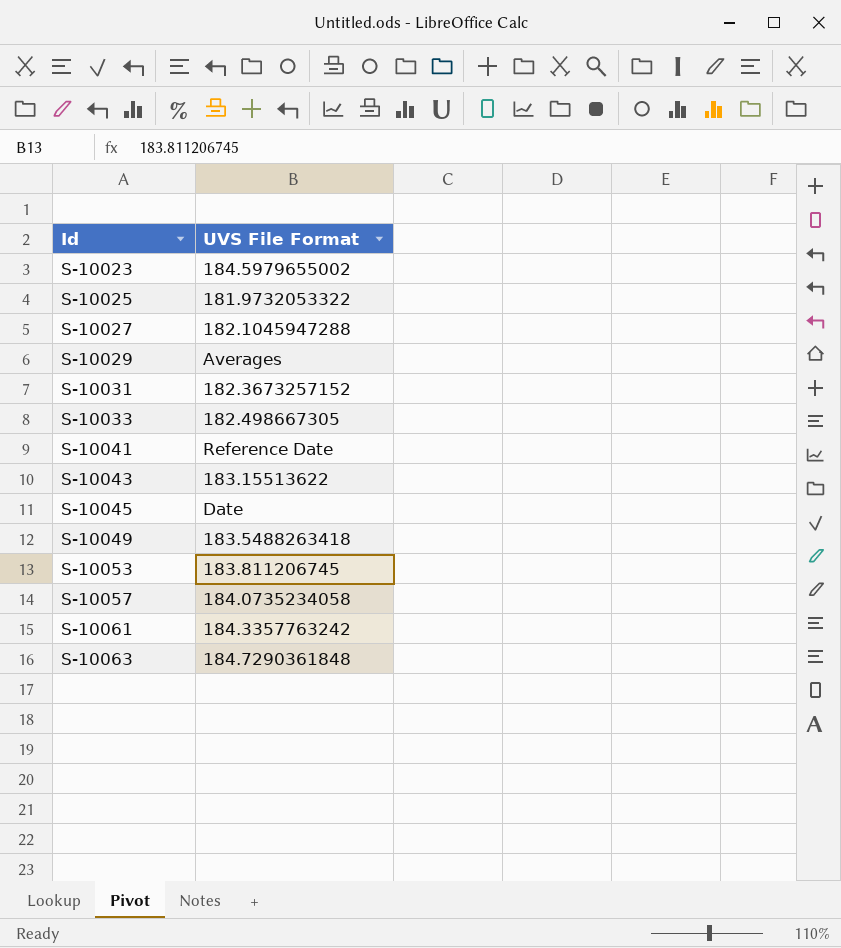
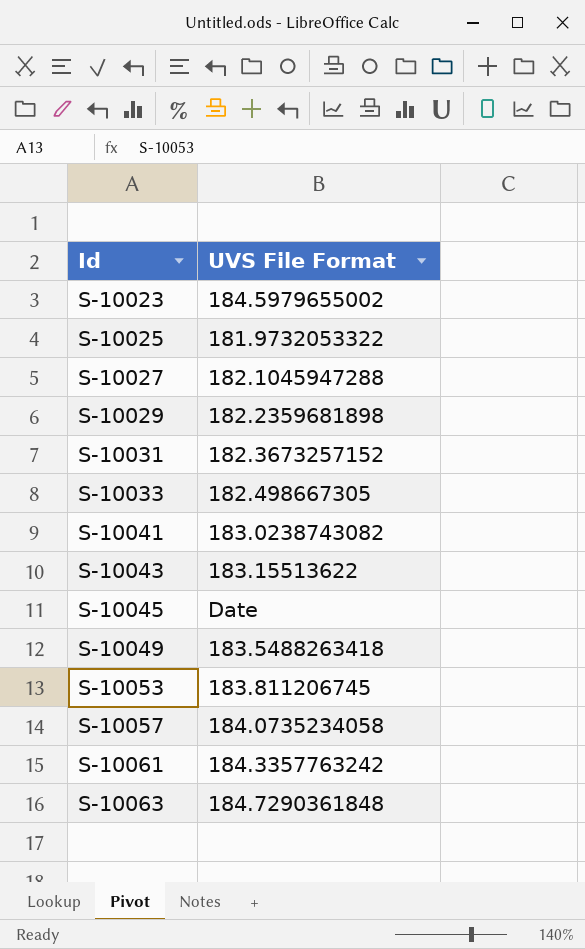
S-10029 | UVS File Format: Averages -> 182.2359681898
S-10041 | UVS File Format: Reference Date -> 183.0238743082

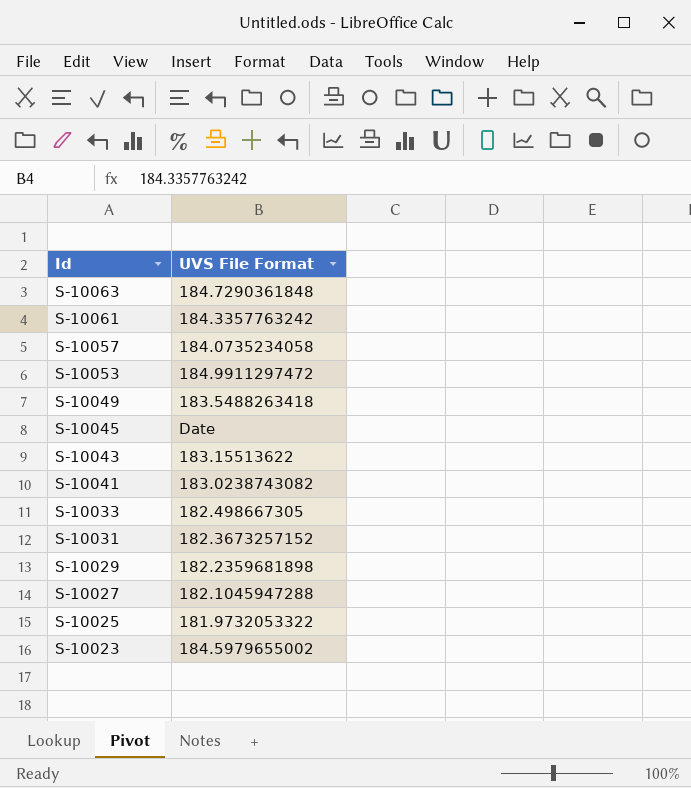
row order: Id ascending -> Id descending
S-10053 | UVS File Format: 183.811206745 -> 184.9911297472

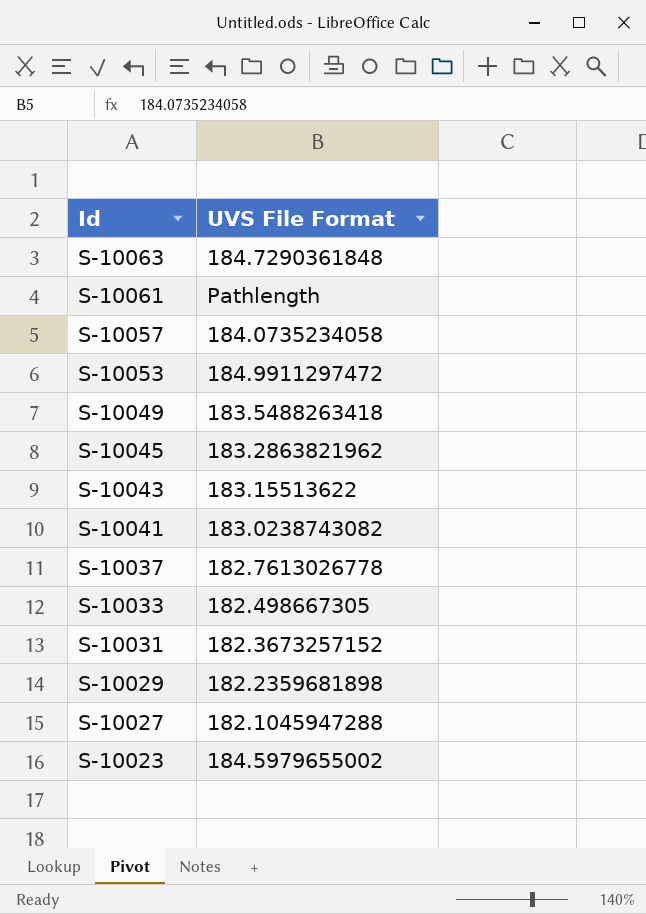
row S-10025: 181.9732053322 -> none
S-10061 | UVS File Format: 184.3357763242 -> Pathlength
S-10045 | UVS File Format: Date -> 183.2863821962
row S-10037: none -> 182.7613026778

